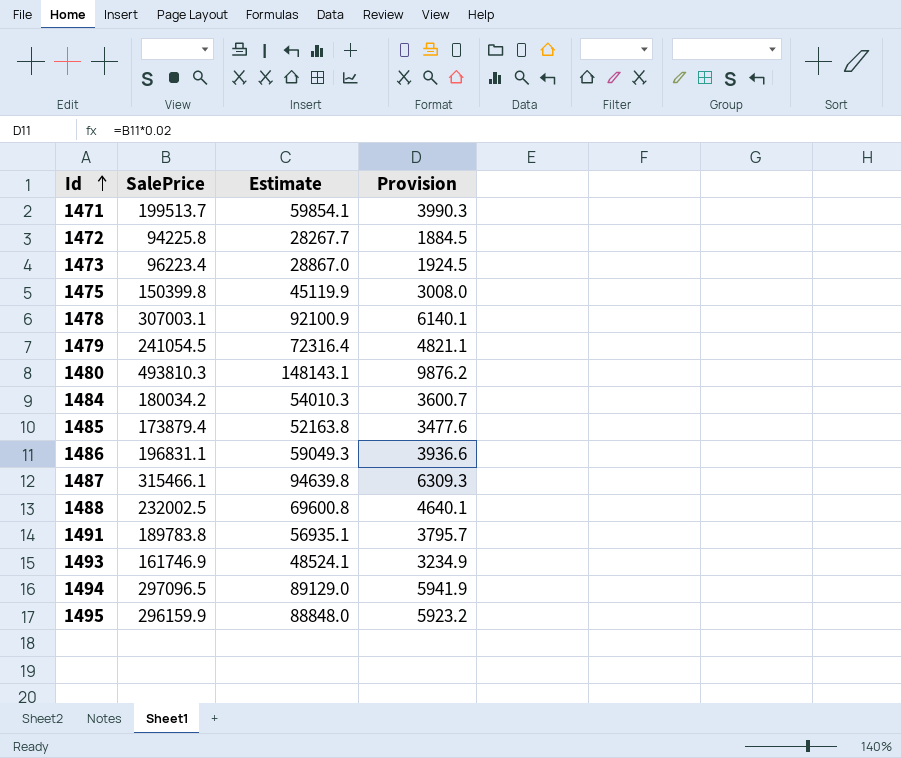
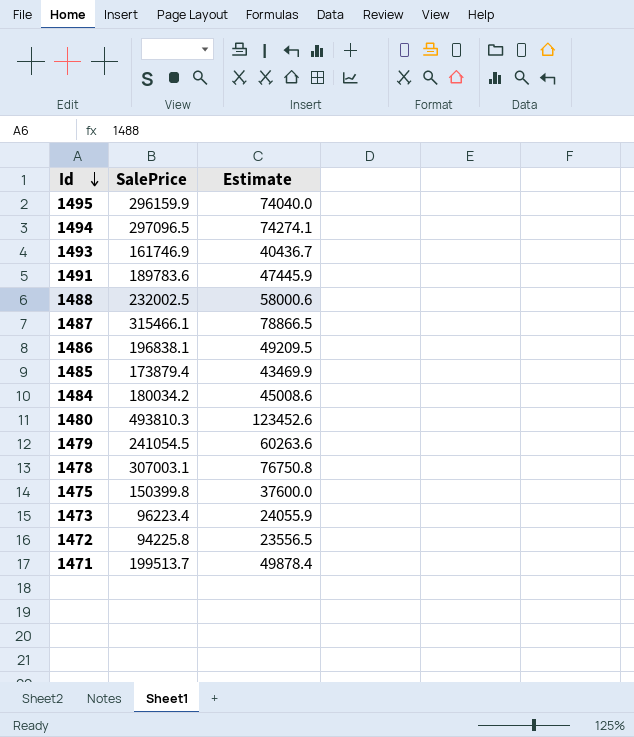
row order: Id ascending -> Id descending
column Provision | formula: [SalePrice] * 0.02 -> none
column Estimate | formula: [SalePrice] * 0.3 -> [SalePrice] * 0.25
1491 | SalePrice: 189783.8 -> 189783.6
1486 | SalePrice: 196831.1 -> 196838.1

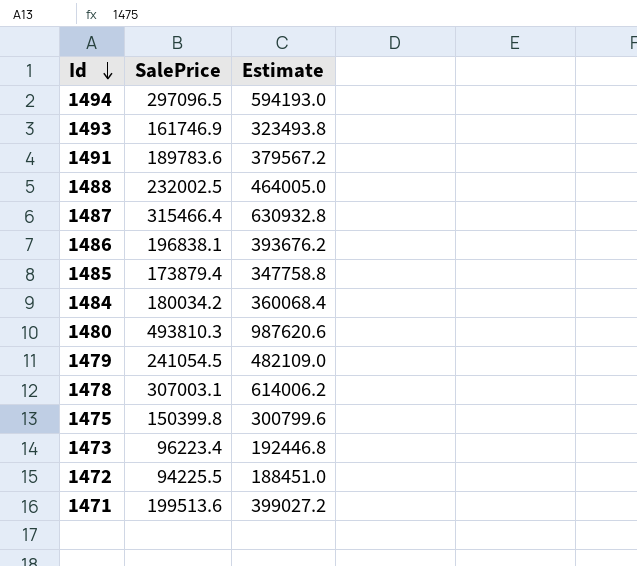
column Estimate | formula: [SalePrice] * 0.25 -> [SalePrice] * 2
row 1495: 296159.9 | 74040.0 -> none
1487 | SalePrice: 315466.1 -> 315466.4
1472 | SalePrice: 94225.8 -> 94225.5
1471 | SalePrice: 199513.7 -> 199513.6

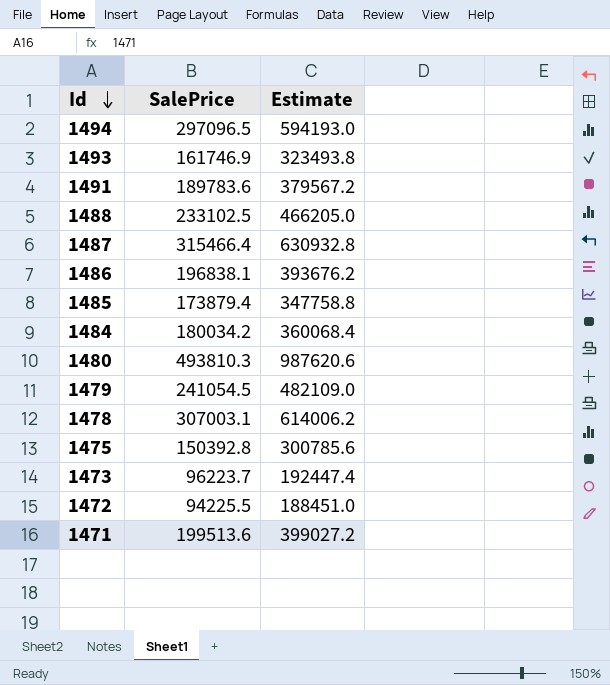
1488 | SalePrice: 232002.5 -> 233102.5
1488 | Estimate: 464005.0 -> 466205.0
1475 | SalePrice: 150399.8 -> 150392.8
1475 | Estimate: 300799.6 -> 300785.6
1473 | SalePrice: 96223.4 -> 96223.7
1473 | Estimate: 192446.8 -> 192447.4

